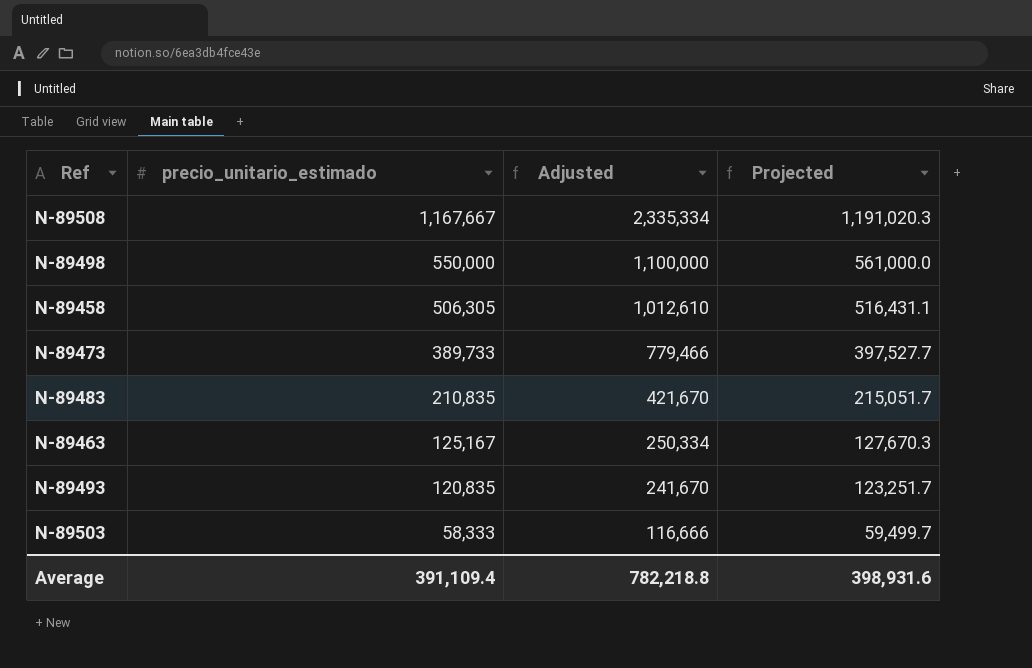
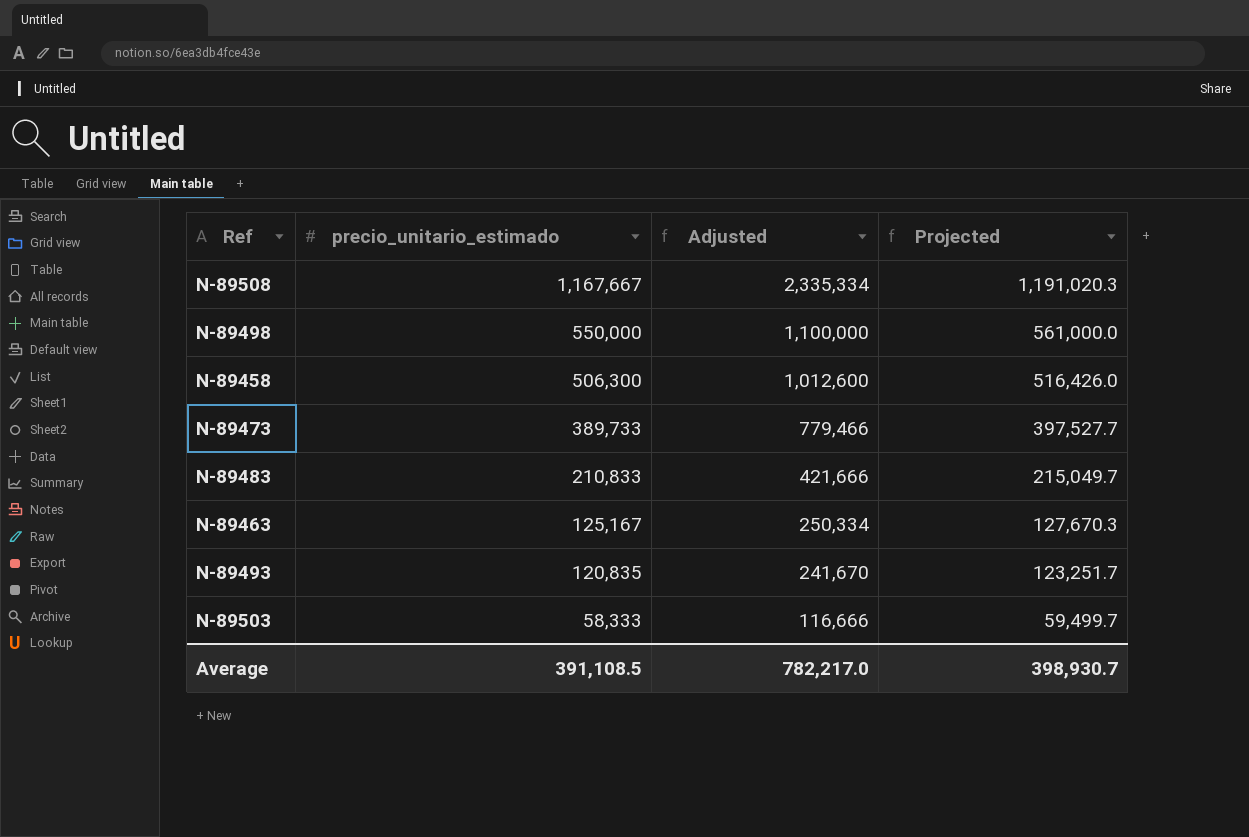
N-89458 | precio_unitario_estimado: 506,305 -> 506,300
N-89458 | Adjusted: 1,012,610 -> 1,012,600
N-89458 | Projected: 516,431.1 -> 516,426.0
N-89483 | precio_unitario_estimado: 210,835 -> 210,833
N-89483 | Adjusted: 421,670 -> 421,666
N-89483 | Projected: 215,051.7 -> 215,049.7
Average | precio_unitario_estimado: 391,109.4 -> 391,108.5
Average | Adjusted: 782,218.8 -> 782,217.0
Average | Projected: 398,931.6 -> 398,930.7

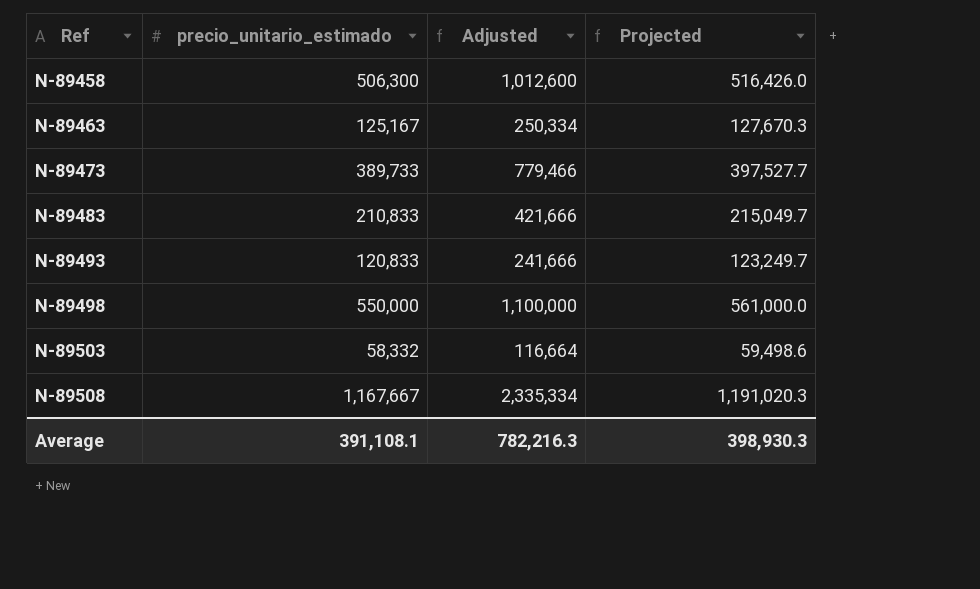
row order: precio_unitario_estimado descending -> Ref ascending
N-89493 | precio_unitario_estimado: 120,835 -> 120,833
N-89493 | Adjusted: 241,670 -> 241,666
N-89493 | Projected: 123,251.7 -> 123,249.7
N-89503 | precio_unitario_estimado: 58,333 -> 58,332
N-89503 | Adjusted: 116,666 -> 116,664
N-89503 | Projected: 59,499.7 -> 59,498.6
Average | precio_unitario_estimado: 391,108.5 -> 391,108.1
Average | Adjusted: 782,217.0 -> 782,216.3
Average | Projected: 398,930.7 -> 398,930.3

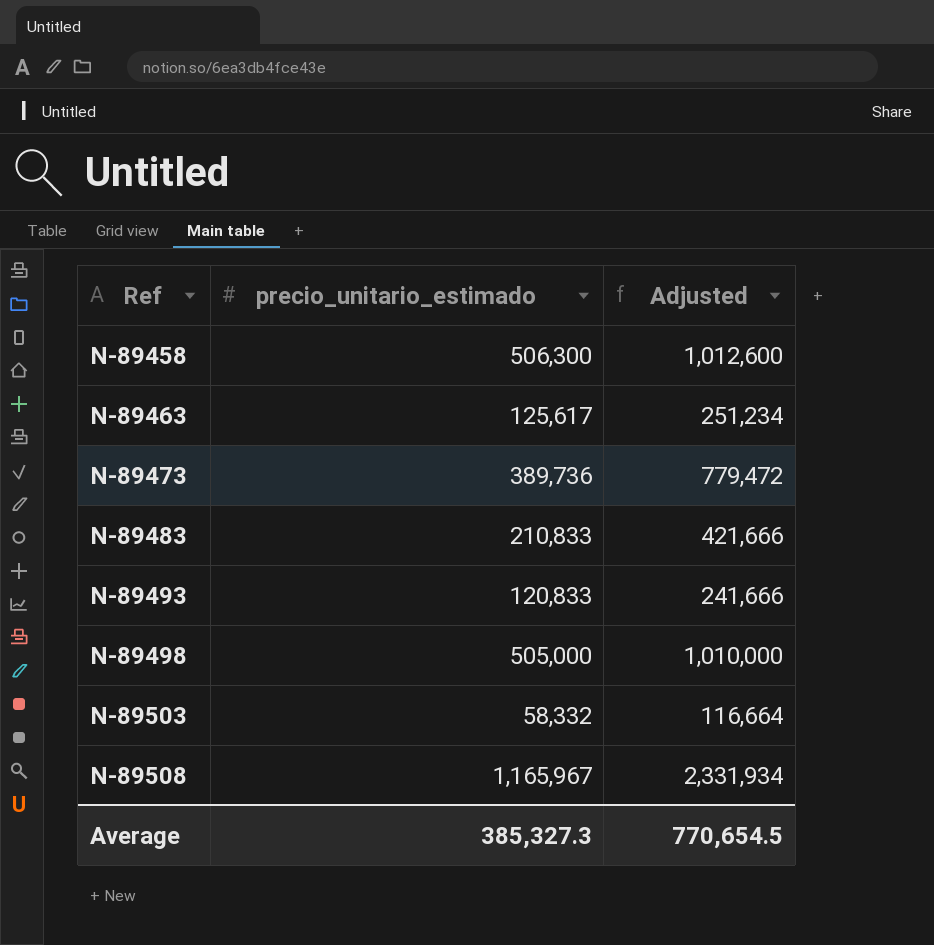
column Projected | formula: [precio_unitario_estimado] * 1.02 -> none
N-89463 | precio_unitario_estimado: 125,167 -> 125,617
N-89463 | Adjusted: 250,334 -> 251,234
N-89473 | precio_unitario_estimado: 389,733 -> 389,736
N-89473 | Adjusted: 779,466 -> 779,472
N-89498 | precio_unitario_estimado: 550,000 -> 505,000
N-89498 | Adjusted: 1,100,000 -> 1,010,000
N-89508 | precio_unitario_estimado: 1,167,667 -> 1,165,967
N-89508 | Adjusted: 2,335,334 -> 2,331,934
Average | precio_unitario_estimado: 391,108.1 -> 385,327.3
Average | Adjusted: 782,216.3 -> 770,654.5

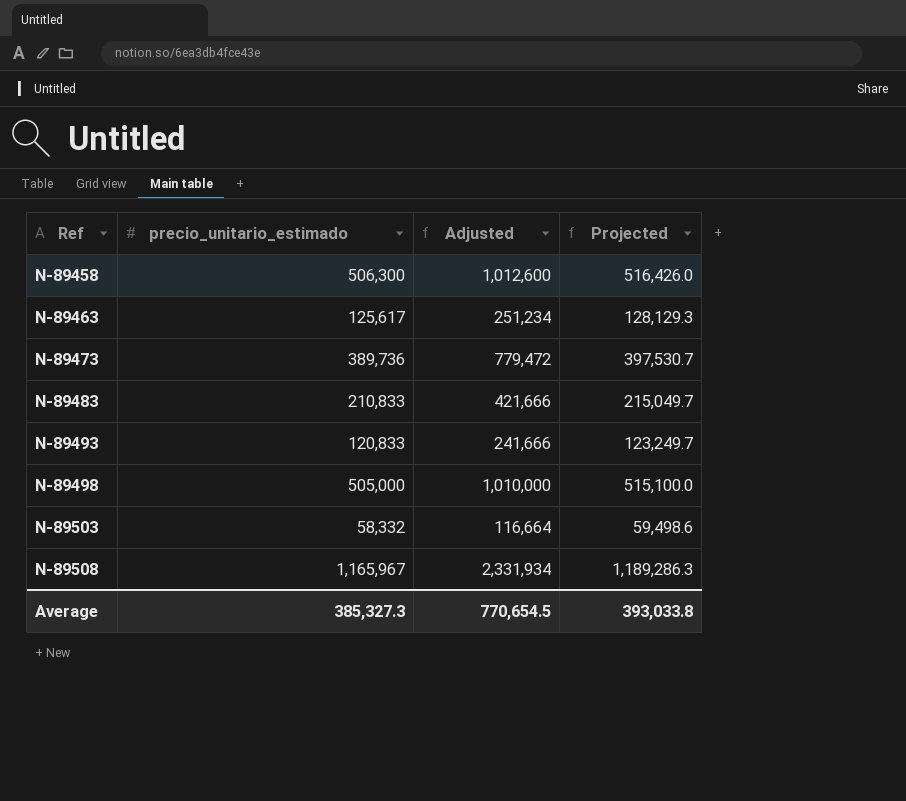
column Projected | formula: none -> [precio_unitario_estimado] * 1.02

